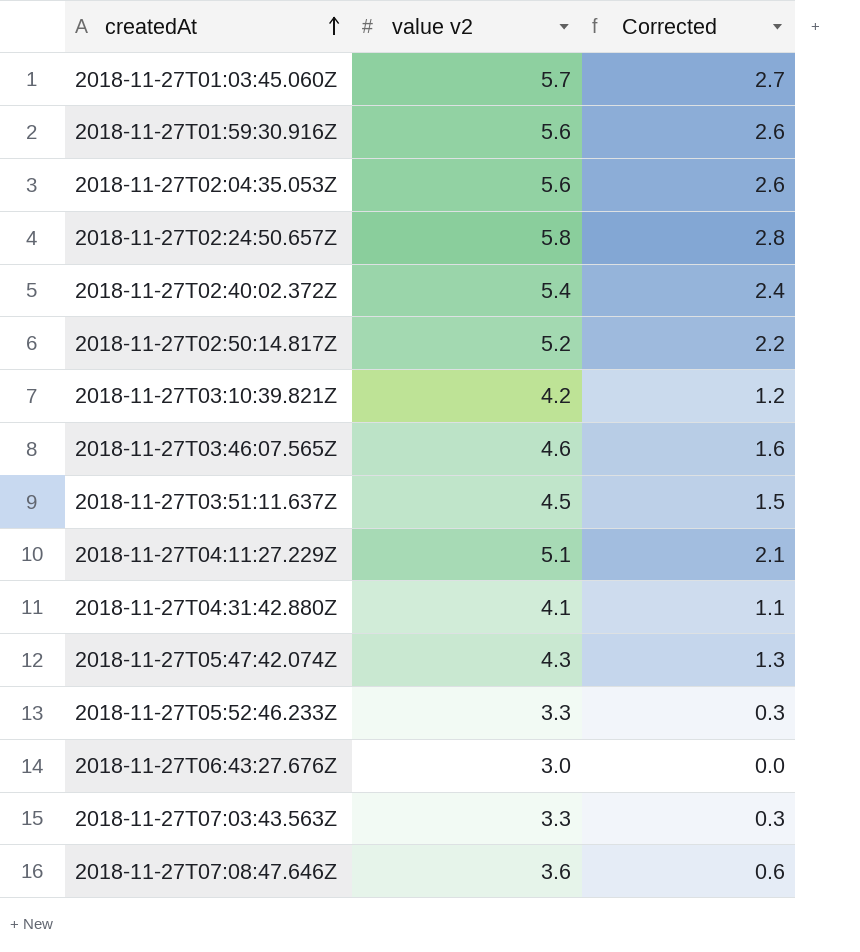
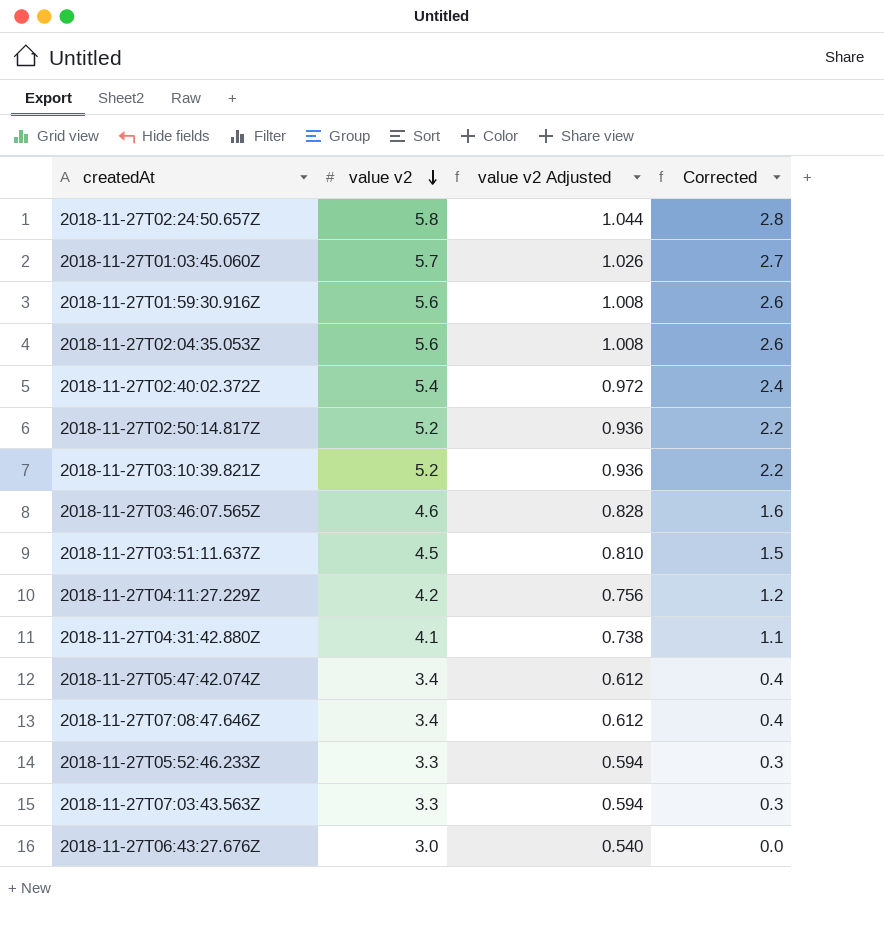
row order: createdAt ascending -> value v2 descending
column value v2 Adjusted | formula: none -> [value v2] * 0.18
2018-11-27T03:10:39.821Z | value v2: 4.2 -> 5.2
2018-11-27T03:10:39.821Z | Corrected: 1.2 -> 2.2
2018-11-27T04:11:27.229Z | value v2: 5.1 -> 4.2
2018-11-27T04:11:27.229Z | Corrected: 2.1 -> 1.2
2018-11-27T05:47:42.074Z | value v2: 4.3 -> 3.4
2018-11-27T05:47:42.074Z | Corrected: 1.3 -> 0.4
2018-11-27T07:08:47.646Z | value v2: 3.6 -> 3.4
2018-11-27T07:08:47.646Z | Corrected: 0.6 -> 0.4

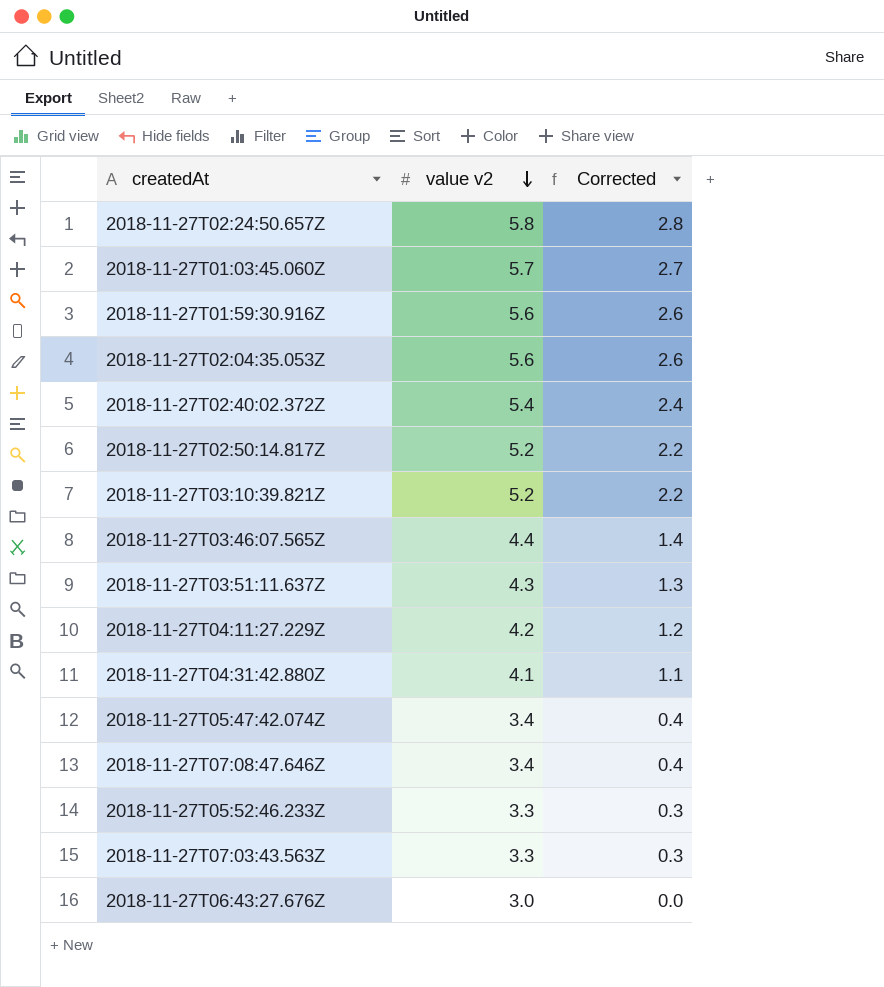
column value v2 Adjusted | formula: [value v2] * 0.18 -> none
2018-11-27T03:46:07.565Z | value v2: 4.6 -> 4.4
2018-11-27T03:46:07.565Z | Corrected: 1.6 -> 1.4
2018-11-27T03:51:11.637Z | value v2: 4.5 -> 4.3
2018-11-27T03:51:11.637Z | Corrected: 1.5 -> 1.3

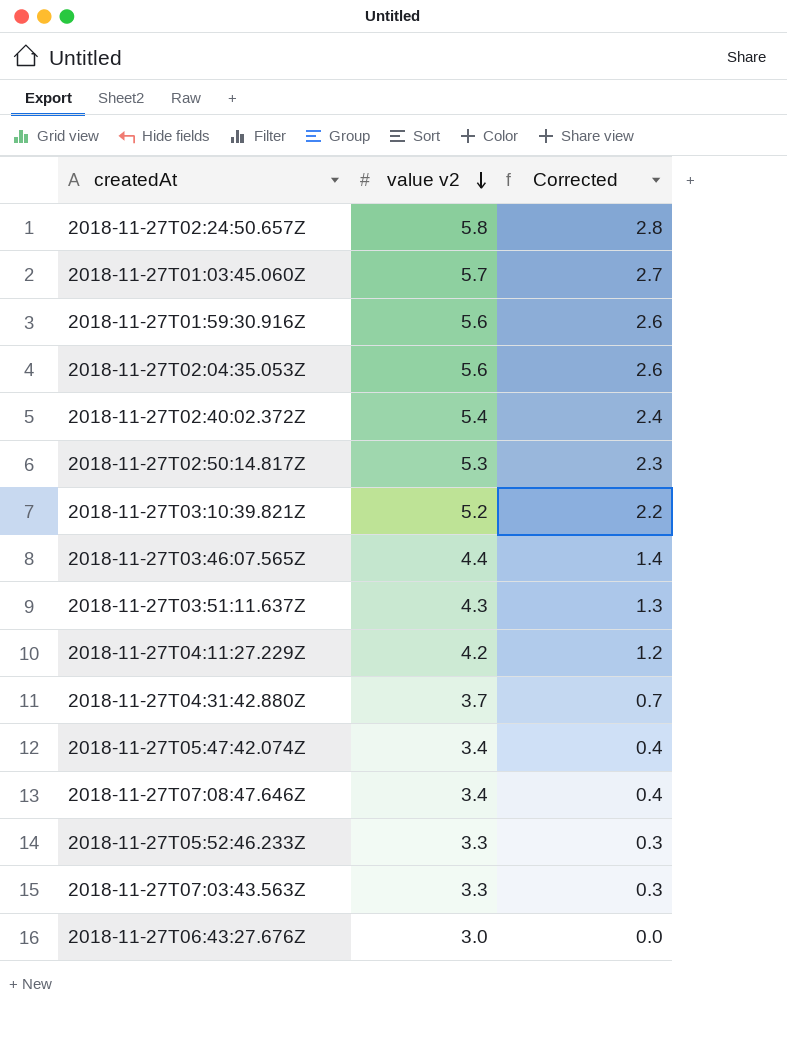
2018-11-27T02:50:14.817Z | value v2: 5.2 -> 5.3
2018-11-27T02:50:14.817Z | Corrected: 2.2 -> 2.3
2018-11-27T04:31:42.880Z | value v2: 4.1 -> 3.7
2018-11-27T04:31:42.880Z | Corrected: 1.1 -> 0.7

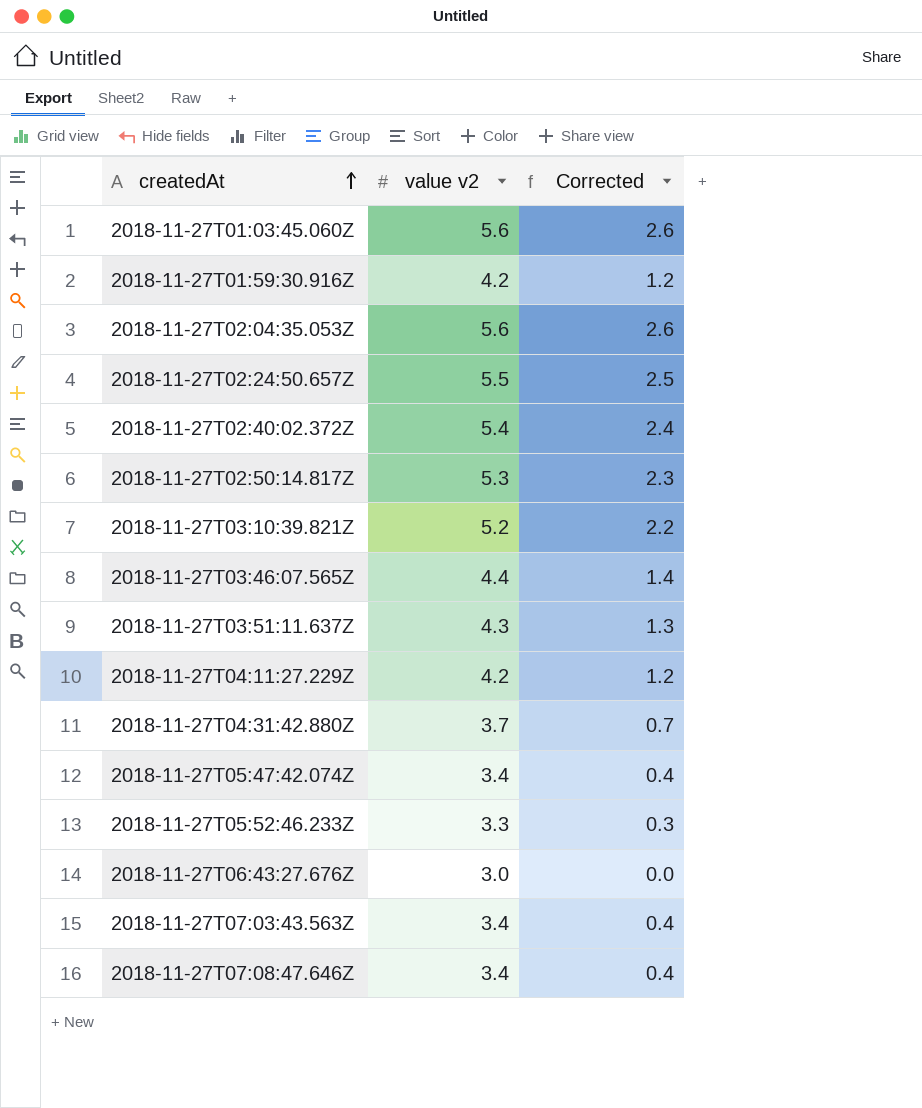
row order: value v2 descending -> createdAt ascending
2018-11-27T01:03:45.060Z | value v2: 5.7 -> 5.6
2018-11-27T01:03:45.060Z | Corrected: 2.7 -> 2.6
2018-11-27T01:59:30.916Z | value v2: 5.6 -> 4.2
2018-11-27T01:59:30.916Z | Corrected: 2.6 -> 1.2
2018-11-27T02:24:50.657Z | value v2: 5.8 -> 5.5
2018-11-27T02:24:50.657Z | Corrected: 2.8 -> 2.5
2018-11-27T07:03:43.563Z | value v2: 3.3 -> 3.4
2018-11-27T07:03:43.563Z | Corrected: 0.3 -> 0.4

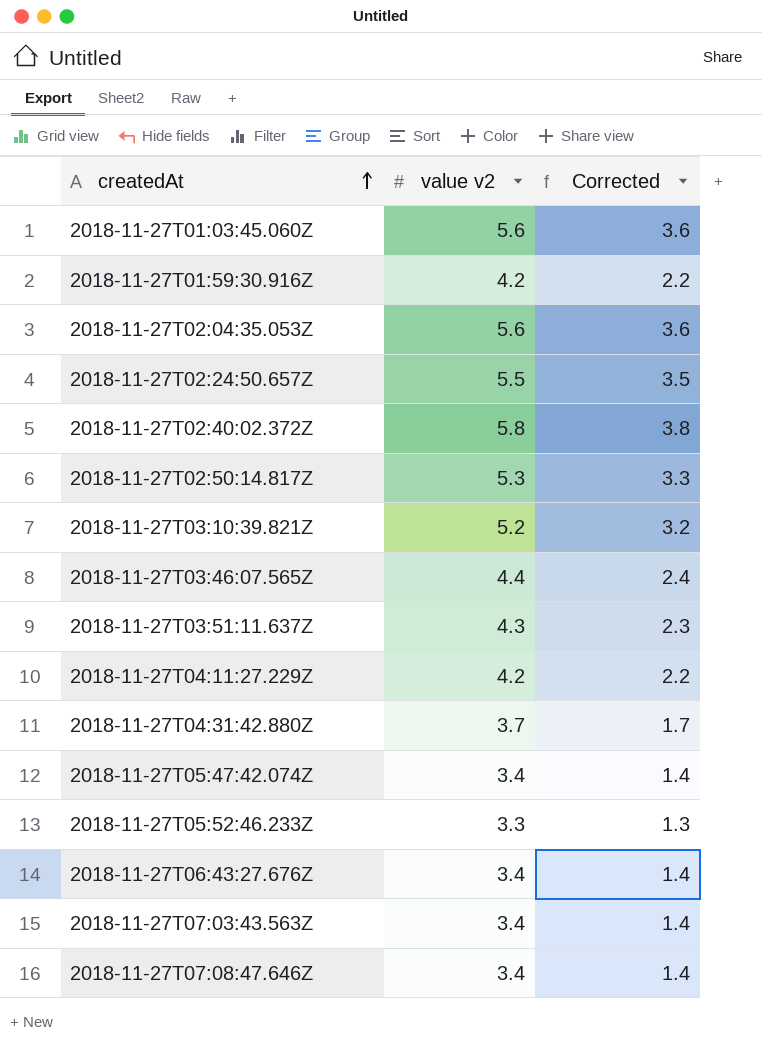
column Corrected | formula: [value v2] - 3 -> [value v2] - 2
2018-11-27T02:40:02.372Z | value v2: 5.4 -> 5.8
2018-11-27T06:43:27.676Z | value v2: 3.0 -> 3.4

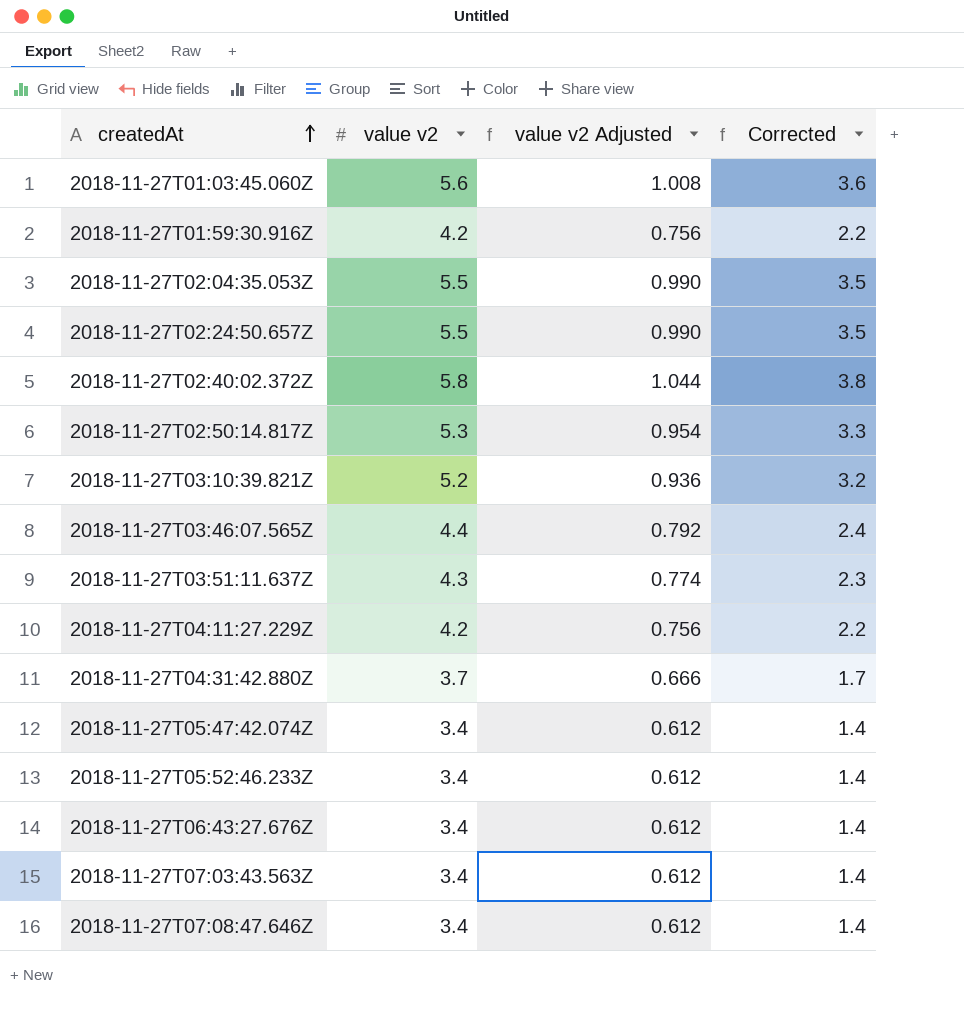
column value v2 Adjusted | formula: none -> [value v2] * 0.18
2018-11-27T02:04:35.053Z | value v2: 5.6 -> 5.5
2018-11-27T02:04:35.053Z | Corrected: 3.6 -> 3.5
2018-11-27T05:52:46.233Z | value v2: 3.3 -> 3.4
2018-11-27T05:52:46.233Z | Corrected: 1.3 -> 1.4

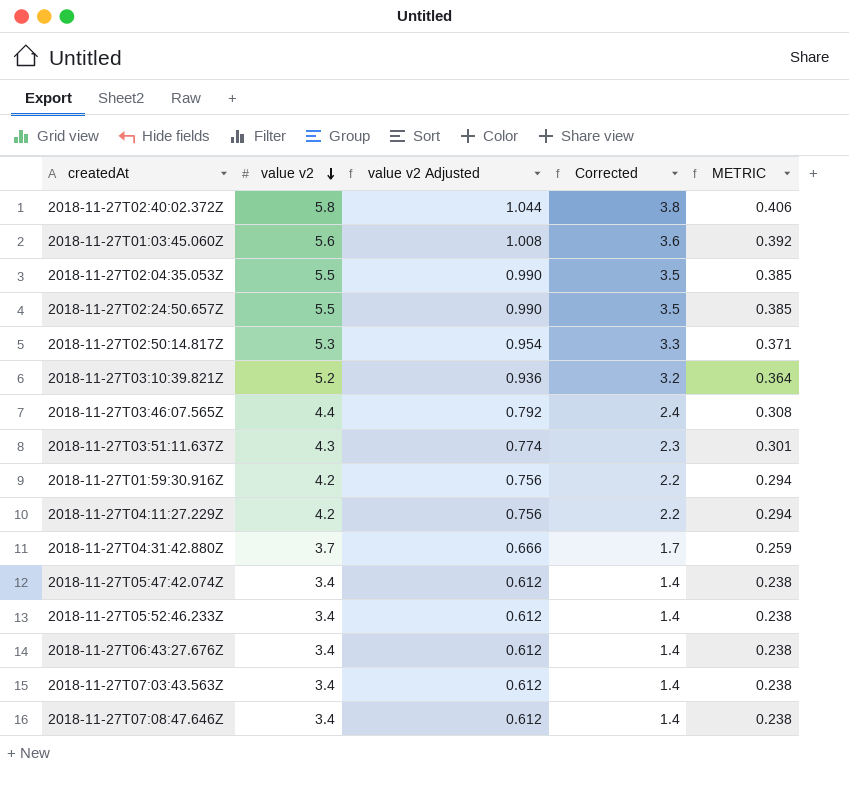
row order: createdAt ascending -> value v2 descending
column METRIC | formula: none -> [value v2] * 0.07

